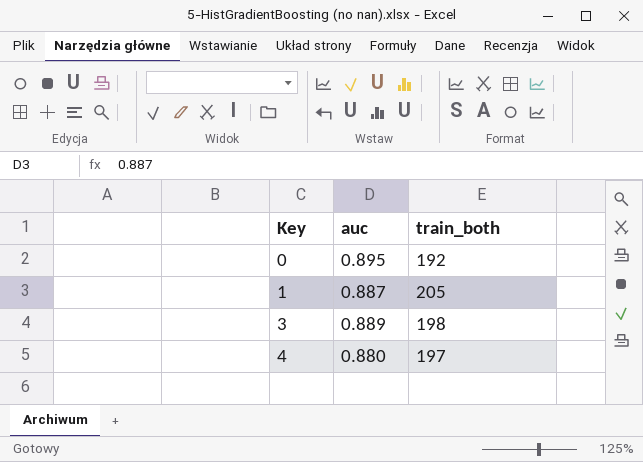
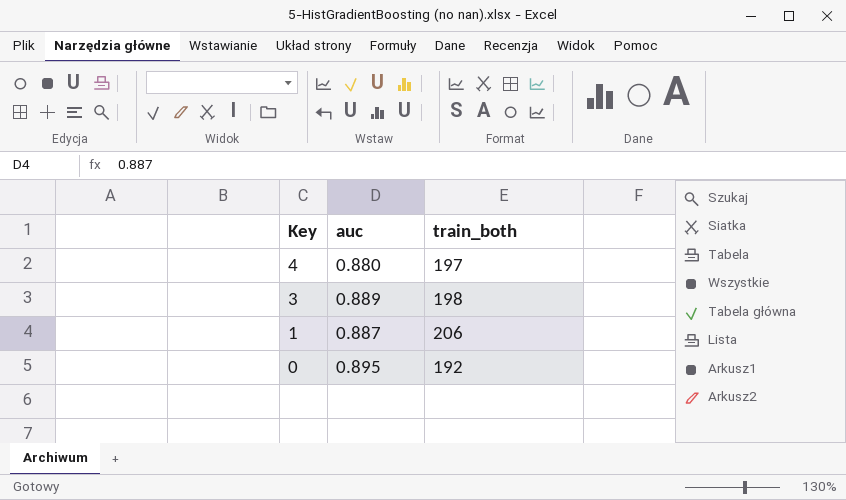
row order: Key ascending -> Key descending
1 | train_both: 205 -> 206

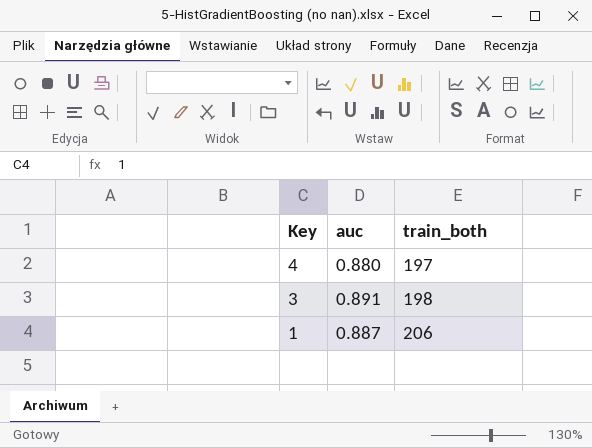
row 0: 0.895 | 192 -> none
3 | auc: 0.889 -> 0.891

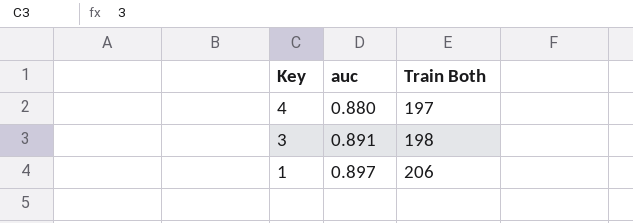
column name: train_both -> Train Both
1 | auc: 0.887 -> 0.897

